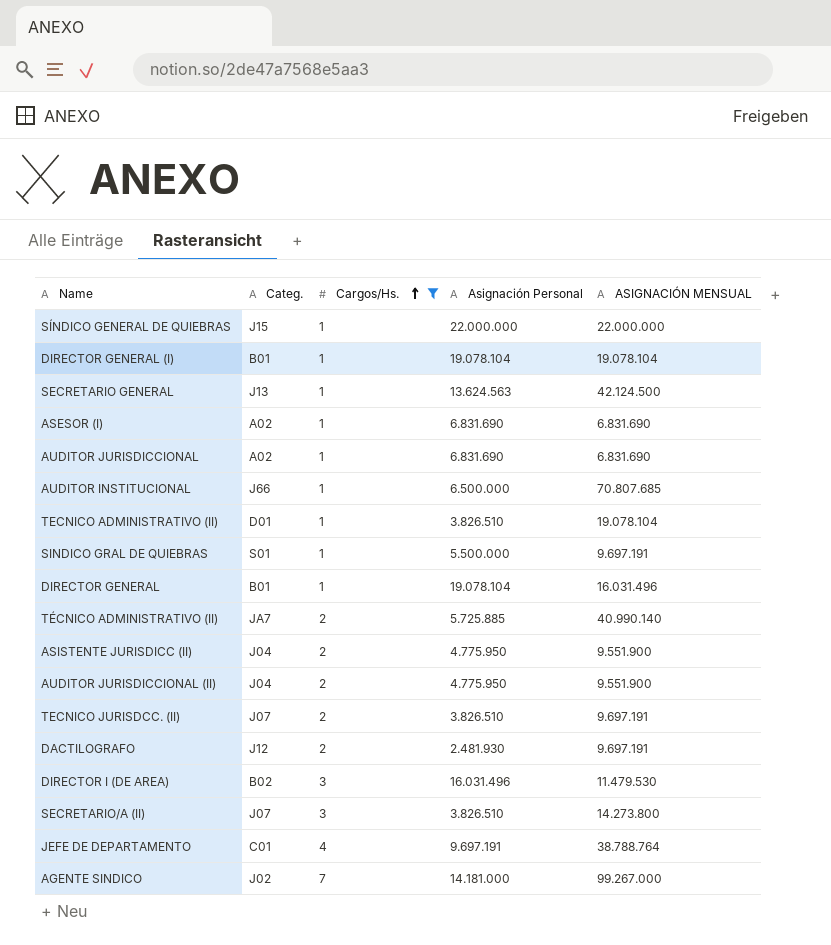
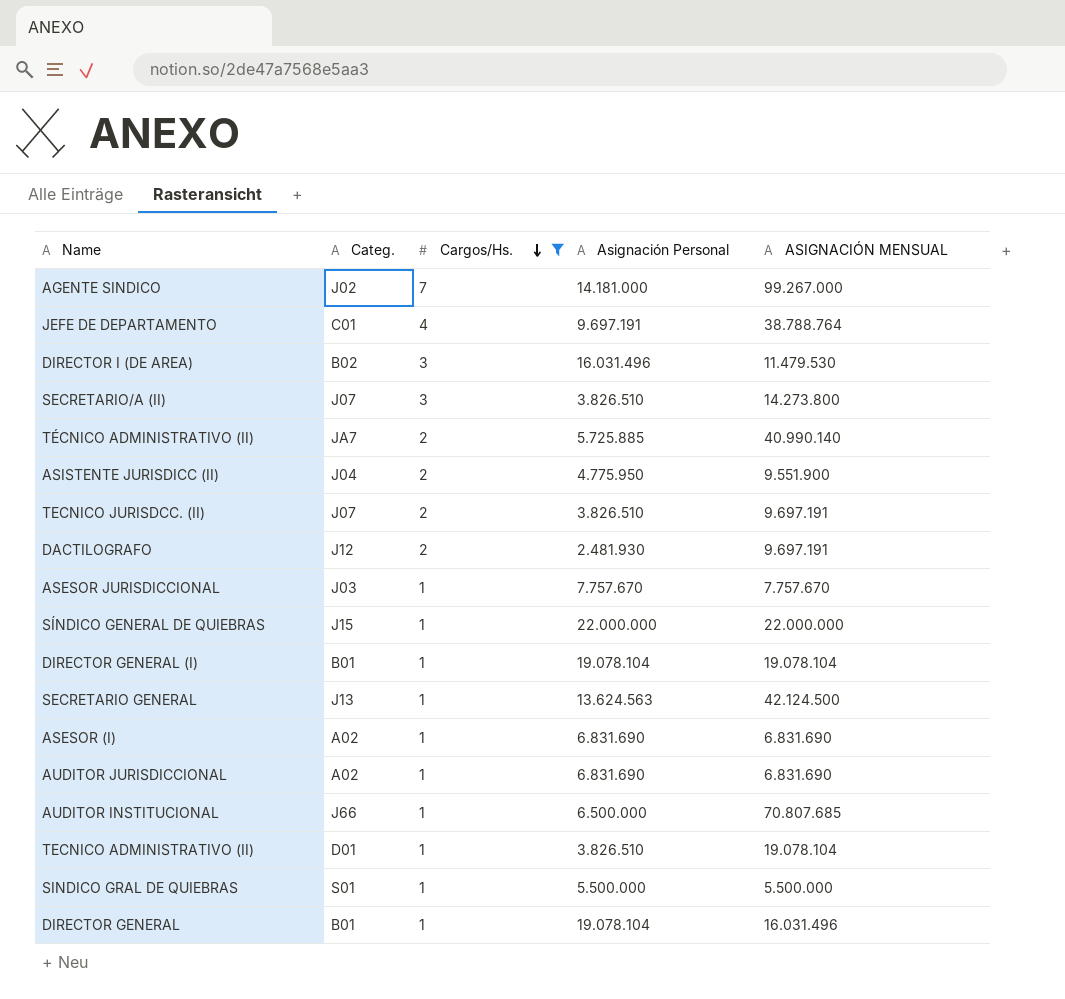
row order: Cargos/Hs. ascending -> Cargos/Hs. descending
row AUDITOR JURISDICCIONAL (II): J04 | 2 | 4.775.950 | 9.551.900 -> none
row ASESOR JURISDICCIONAL: none -> J03 | 1 | 7.757.670 | 7.757.670
SINDICO GRAL DE QUIEBRAS | ASIGNACIÓN MENSUAL: 9.697.191 -> 5.500.000

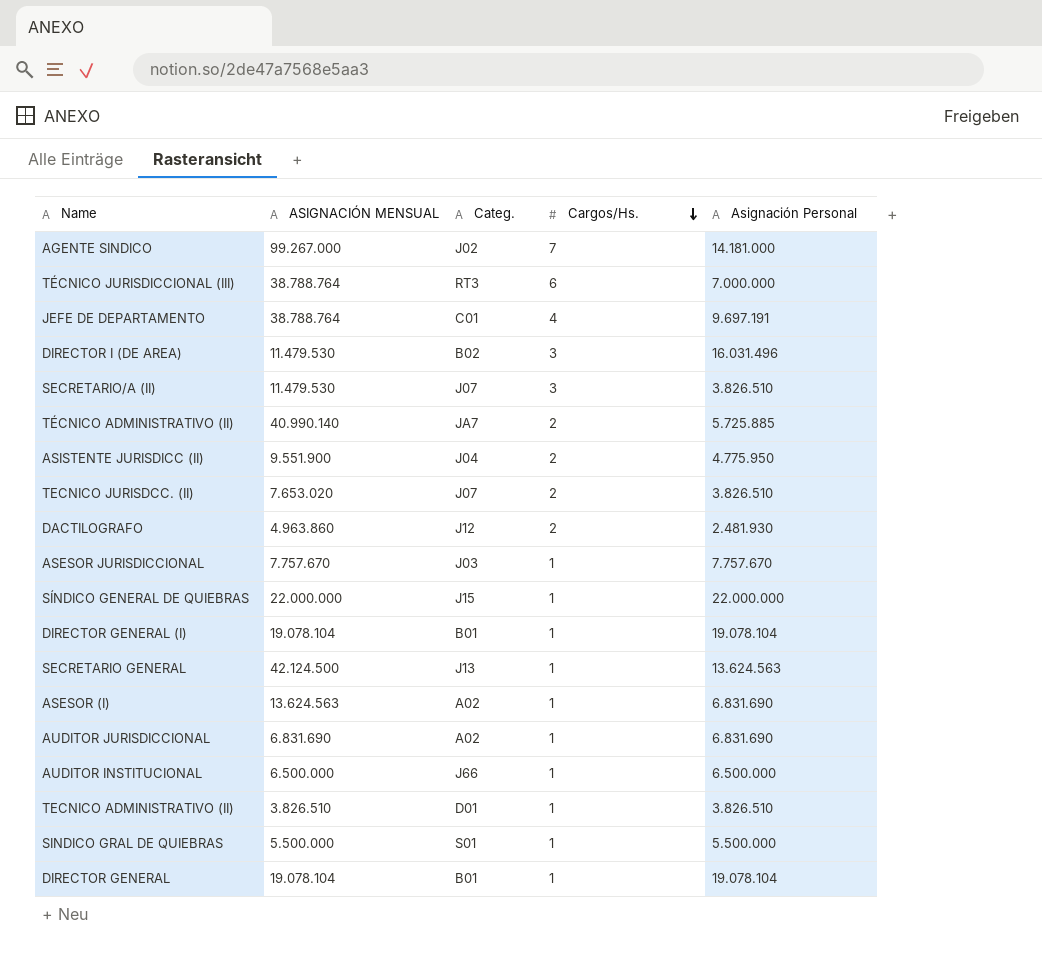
filter: Cargos/Hs. != 6 -> none
column ASIGNACIÓN MENSUAL | position: 5 -> 2
SECRETARIO/A (II) | ASIGNACIÓN MENSUAL: 14.273.800 -> 11.479.530
TECNICO JURISDCC. (II) | ASIGNACIÓN MENSUAL: 9.697.191 -> 7.653.020
DACTILOGRAFO | ASIGNACIÓN MENSUAL: 9.697.191 -> 4.963.860
ASESOR (I) | ASIGNACIÓN MENSUAL: 6.831.690 -> 13.624.563
AUDITOR INSTITUCIONAL | ASIGNACIÓN MENSUAL: 70.807.685 -> 6.500.000
TECNICO ADMINISTRATIVO (II) | ASIGNACIÓN MENSUAL: 19.078.104 -> 3.826.510
DIRECTOR GENERAL | ASIGNACIÓN MENSUAL: 16.031.496 -> 19.078.104

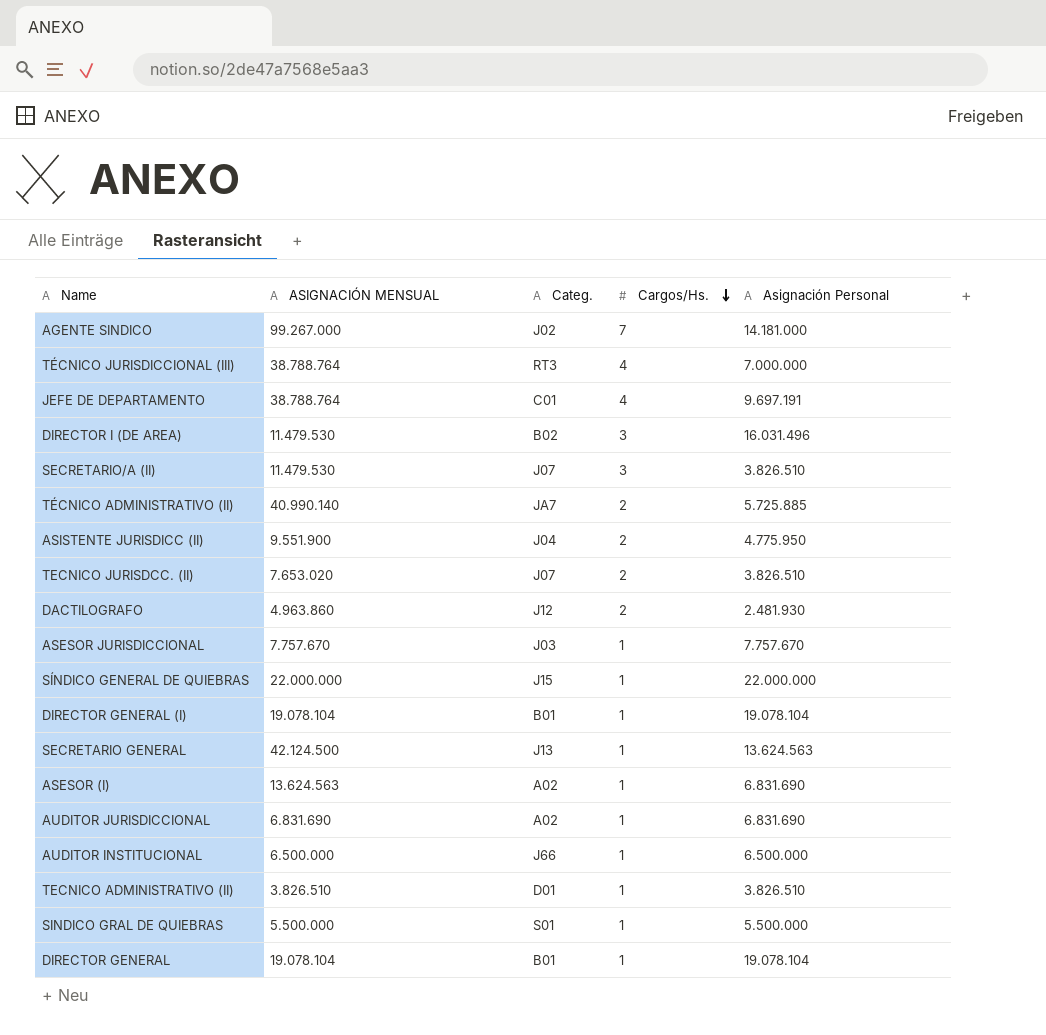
TÉCNICO JURISDICCIONAL (III) | Cargos/Hs.: 6 -> 4

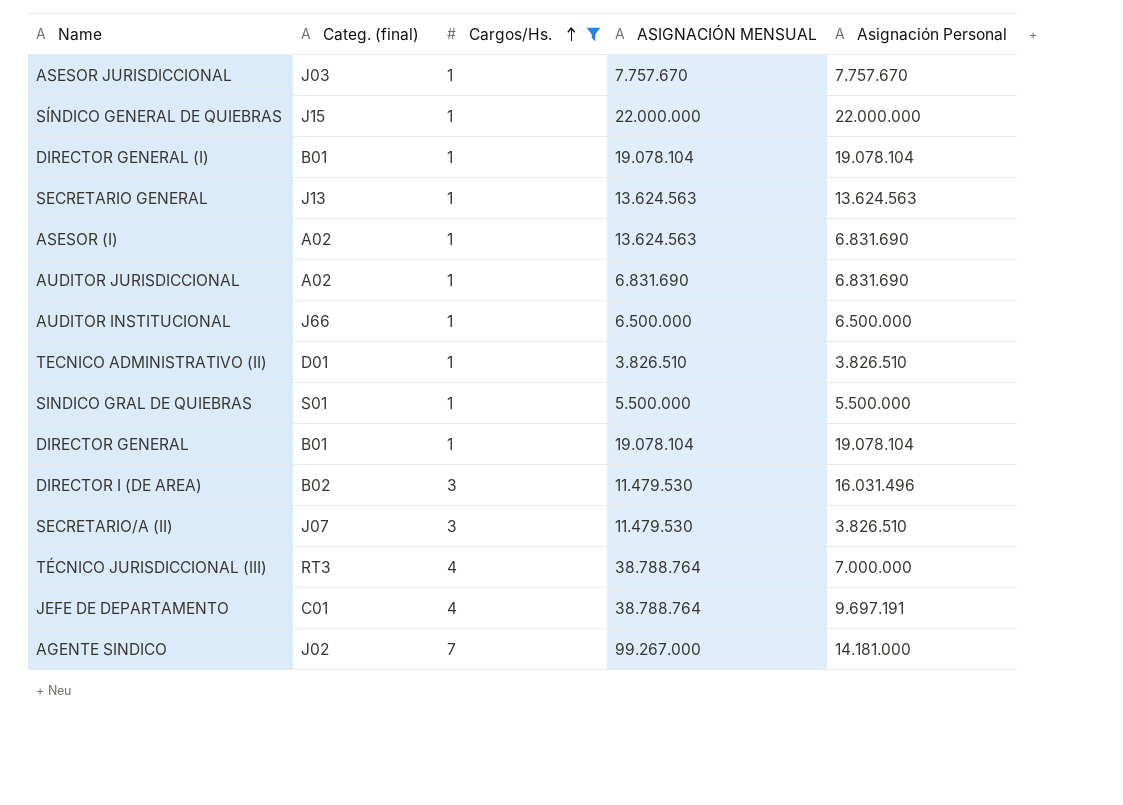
filter: none -> Cargos/Hs. != 2
row order: Cargos/Hs. descending -> Cargos/Hs. ascending
column name: Categ. -> Categ. (final)
column ASIGNACIÓN MENSUAL | position: 2 -> 4
SECRETARIO GENERAL | ASIGNACIÓN MENSUAL: 42.124.500 -> 13.624.563

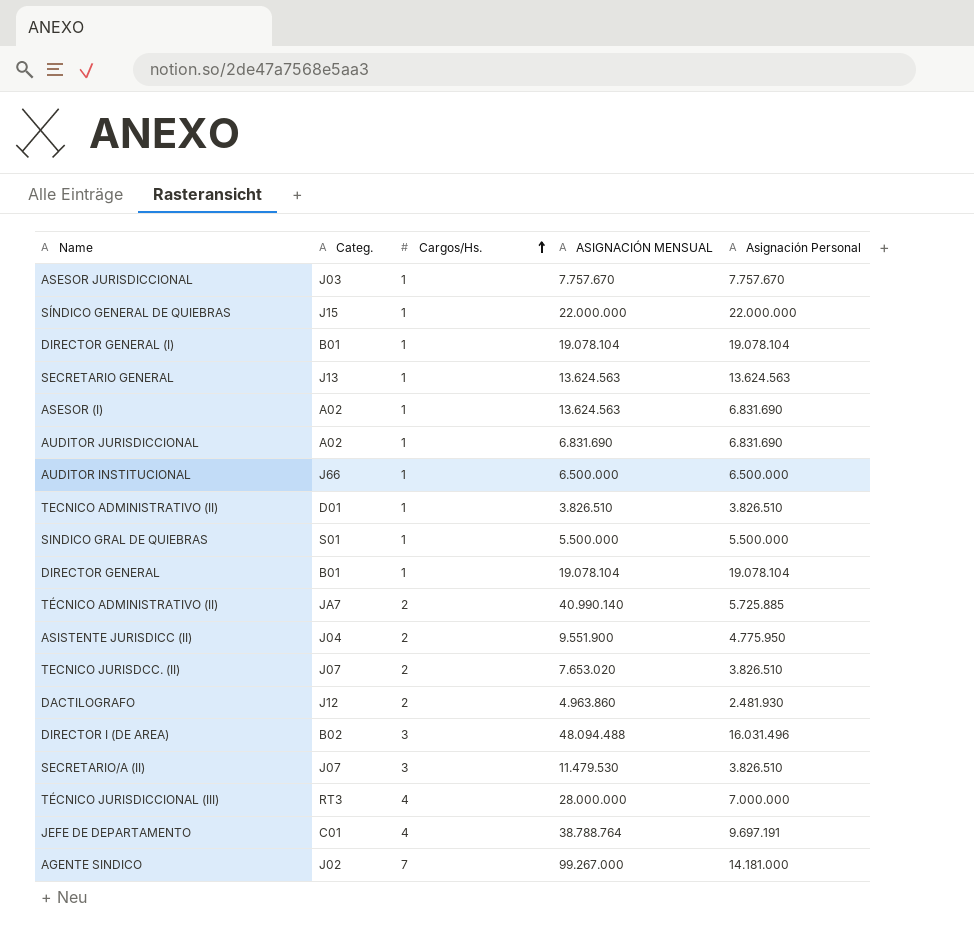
filter: Cargos/Hs. != 2 -> none
column name: Categ. (final) -> Categ.
DIRECTOR I (DE AREA) | ASIGNACIÓN MENSUAL: 11.479.530 -> 48.094.488
TÉCNICO JURISDICCIONAL (III) | ASIGNACIÓN MENSUAL: 38.788.764 -> 28.000.000

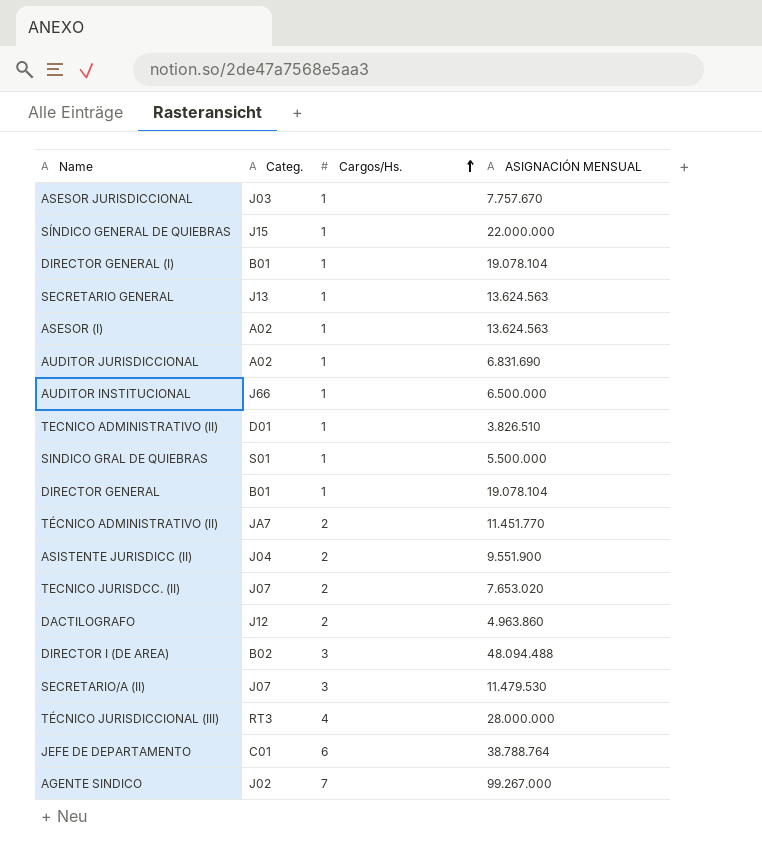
column Asignación Personal | position: 5 -> none
TÉCNICO ADMINISTRATIVO (II) | ASIGNACIÓN MENSUAL: 40.990.140 -> 11.451.770
JEFE DE DEPARTAMENTO | Cargos/Hs.: 4 -> 6

